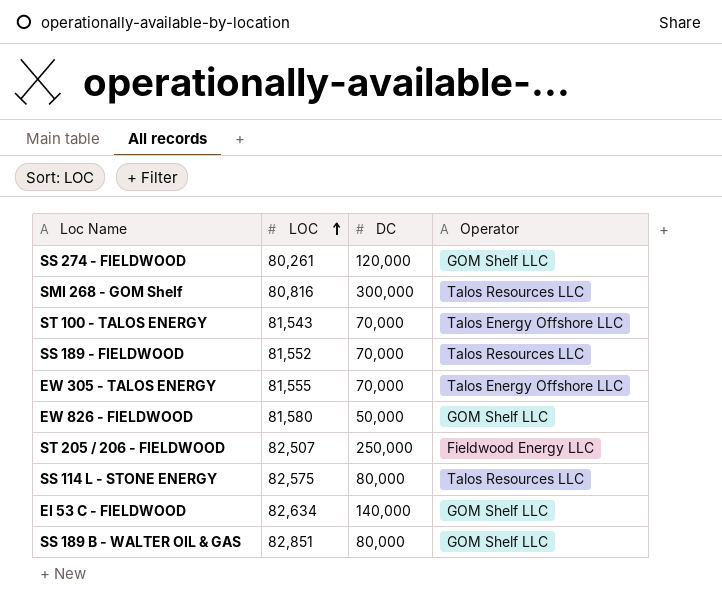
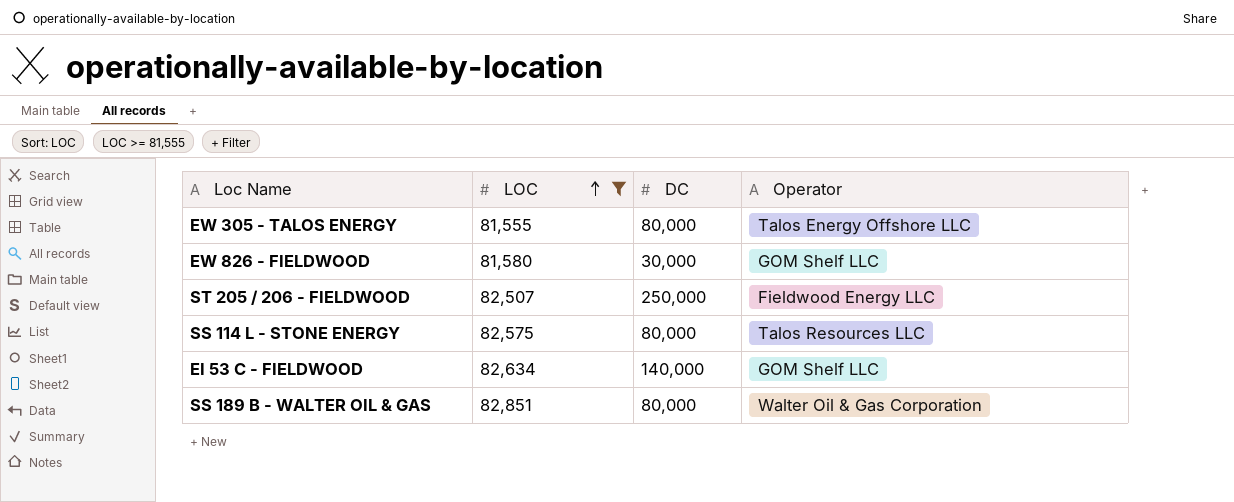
filter: none -> LOC >= 81,555
EW 305 - TALOS ENERGY | DC: 70,000 -> 80,000
EW 826 - FIELDWOOD | DC: 50,000 -> 30,000
SS 189 B - WALTER OIL & GAS | Operator: GOM Shelf LLC -> Walter Oil & Gas Corporation

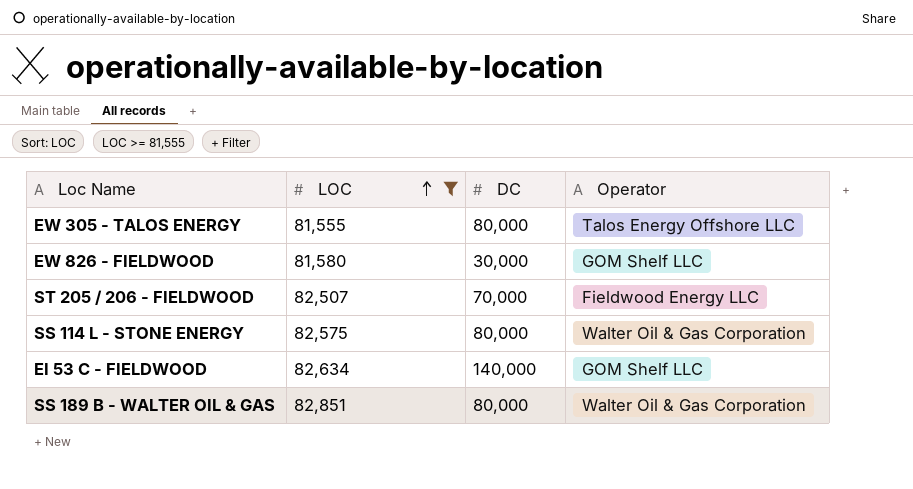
ST 205 / 206 - FIELDWOOD | DC: 250,000 -> 70,000
SS 114 L - STONE ENERGY | Operator: Talos Resources LLC -> Walter Oil & Gas Corporation

